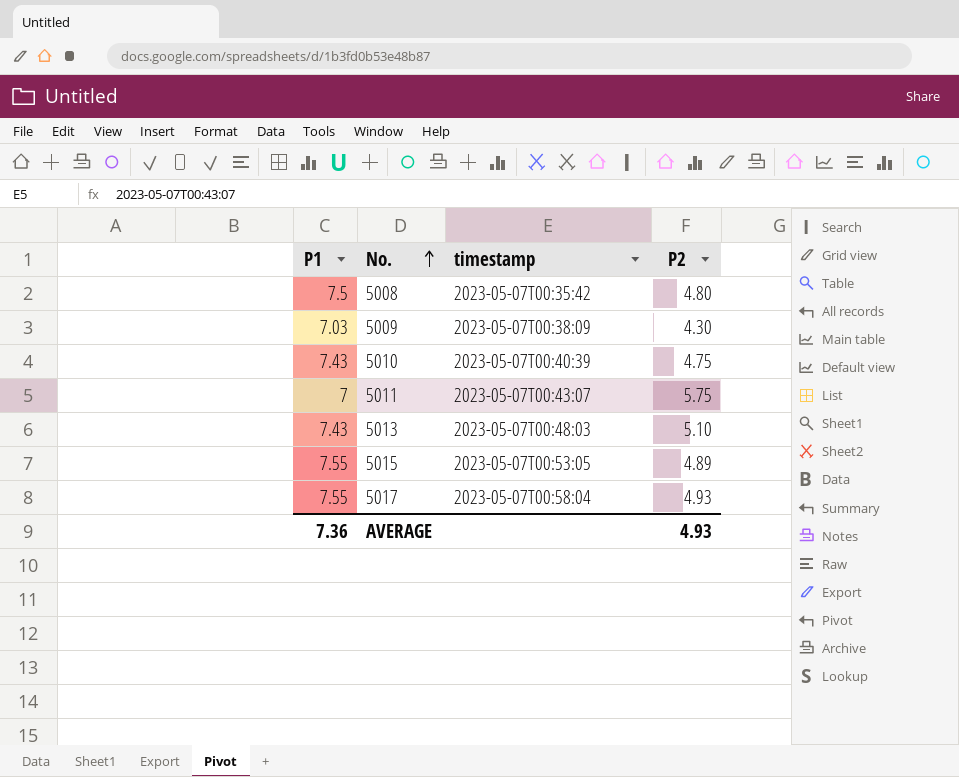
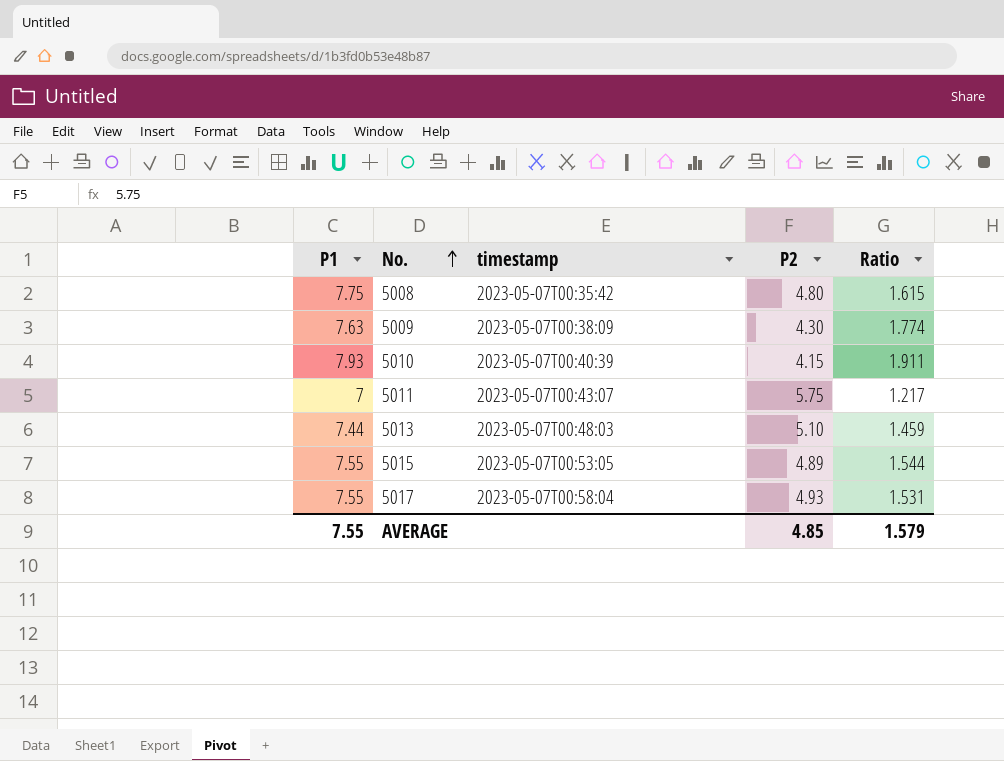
column Ratio | formula: none -> [P1] / [P2]
5008 | P1: 7.5 -> 7.75
5009 | P1: 7.03 -> 7.63
5010 | P1: 7.43 -> 7.93
5010 | P2: 4.75 -> 4.15
5013 | P1: 7.43 -> 7.44
AVERAGE | P1: 7.36 -> 7.55
AVERAGE | P2: 4.93 -> 4.85

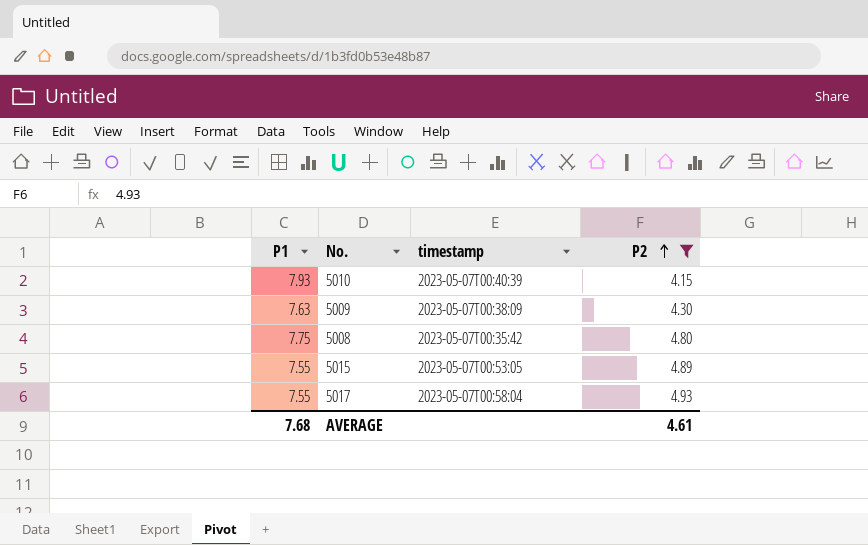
filter: none -> P2 <= 4.93
row order: No. ascending -> P2 ascending
column Ratio | formula: [P1] / [P2] -> none
AVERAGE | P1: 7.55 -> 7.68
AVERAGE | P2: 4.85 -> 4.61

